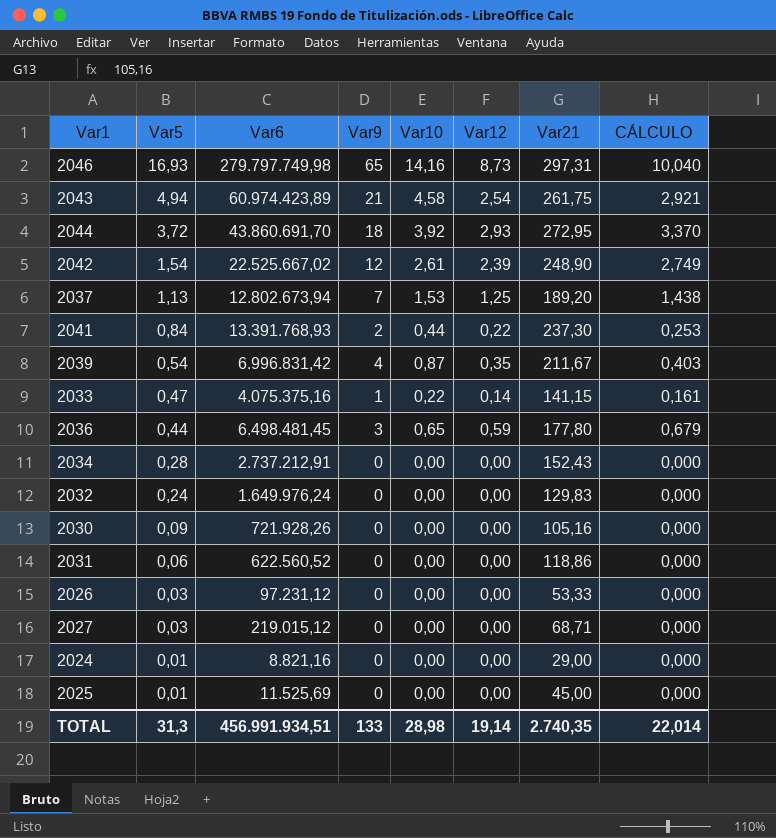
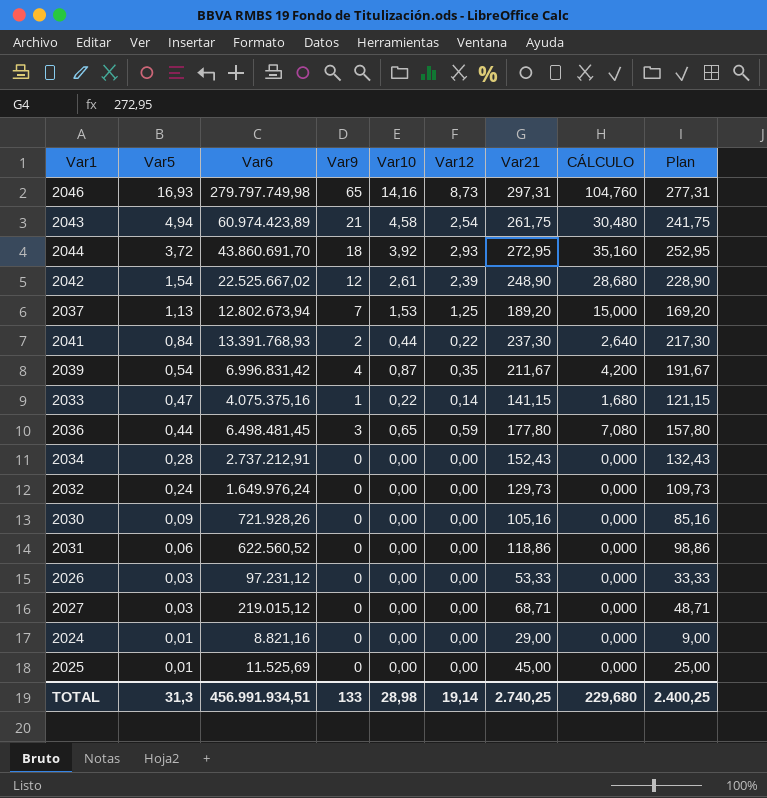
column CÁLCULO | formula: [Var12] * 1,15 -> [Var12] * 12
column Plan | formula: none -> [Var21] - 20
2032 | Var21: 129,83 -> 129,73
TOTAL | Var21: 2.740,35 -> 2.740,25
TOTAL | CÁLCULO: 22,014 -> 229,680

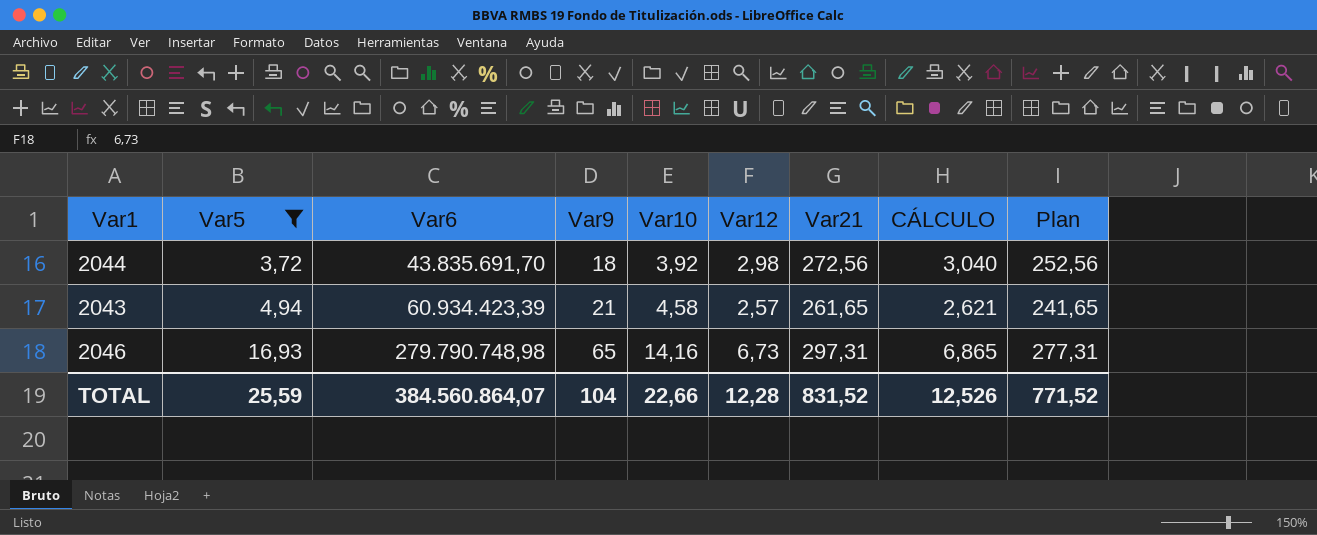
filter: none -> Var5 >= 3,72
row order: Var5 descending -> Var5 ascending
column CÁLCULO | formula: [Var12] * 12 -> [Var12] * 1,02
2044 | Var6: 43.860.691,70 -> 43.835.691,70
2044 | Var12: 2,93 -> 2,98
2044 | Var21: 272,95 -> 272,56
2044 | Plan: 252,95 -> 252,56
2043 | Var6: 60.974.423,89 -> 60.934.423,39
2043 | Var12: 2,54 -> 2,57
2043 | Var21: 261,75 -> 261,65
2043 | Plan: 241,75 -> 241,65
2046 | Var6: 279.797.749,98 -> 279.790.748,98
2046 | Var12: 8,73 -> 6,73
TOTAL | Var5: 31,3 -> 25,59
TOTAL | Var6: 456.991.934,51 -> 384.560.864,07
TOTAL | Var9: 133 -> 104
TOTAL | Var10: 28,98 -> 22,66
TOTAL | Var12: 19,14 -> 12,28
TOTAL | Var21: 2.740,25 -> 831,52
TOTAL | CÁLCULO: 229,680 -> 12,526
TOTAL | Plan: 2.400,25 -> 771,52

